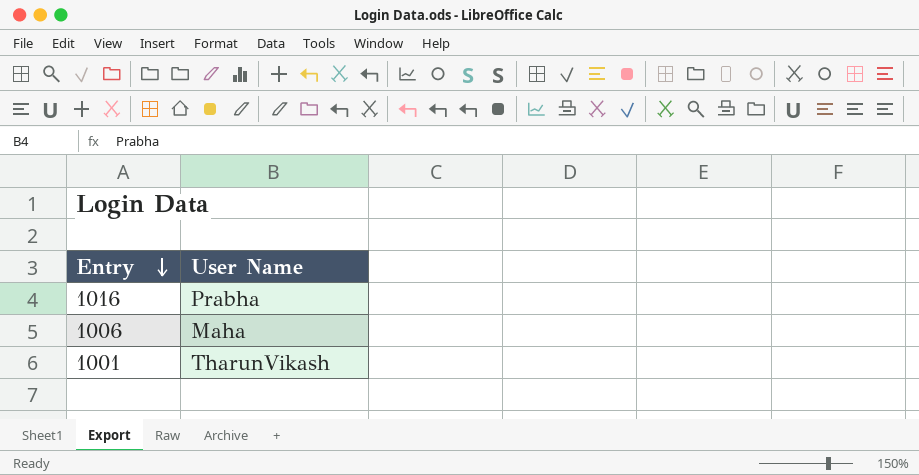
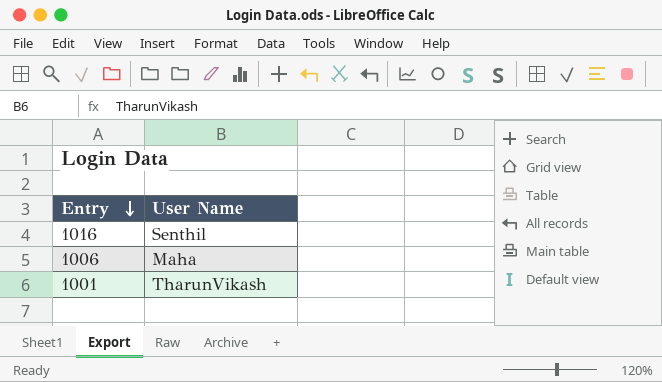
1016 | User Name: Prabha -> Senthil

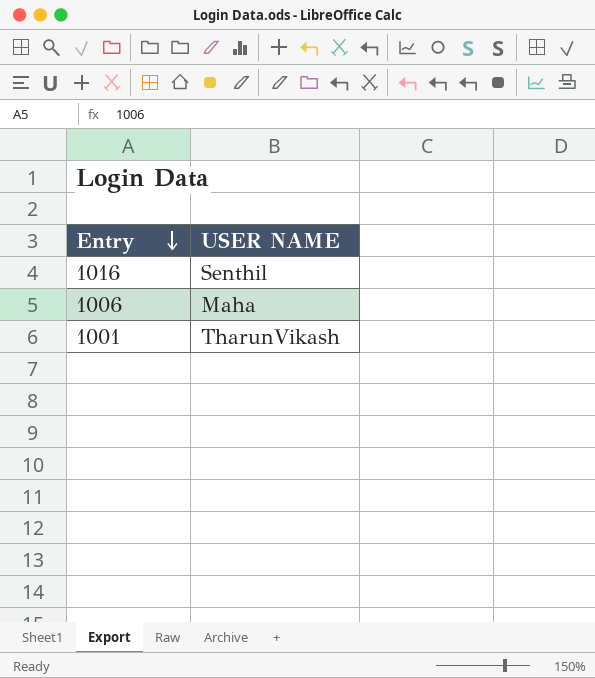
column name: User Name -> USER NAME

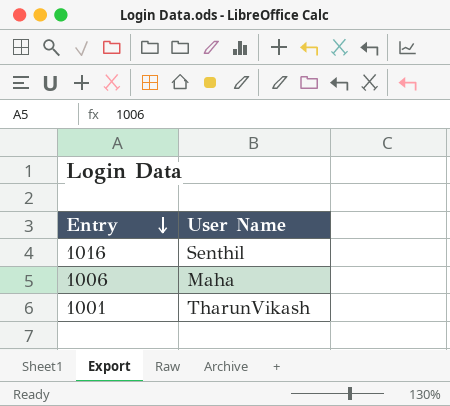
column name: USER NAME -> User Name

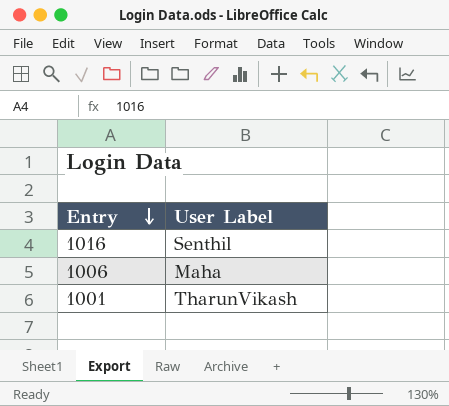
column name: User Name -> User Label

